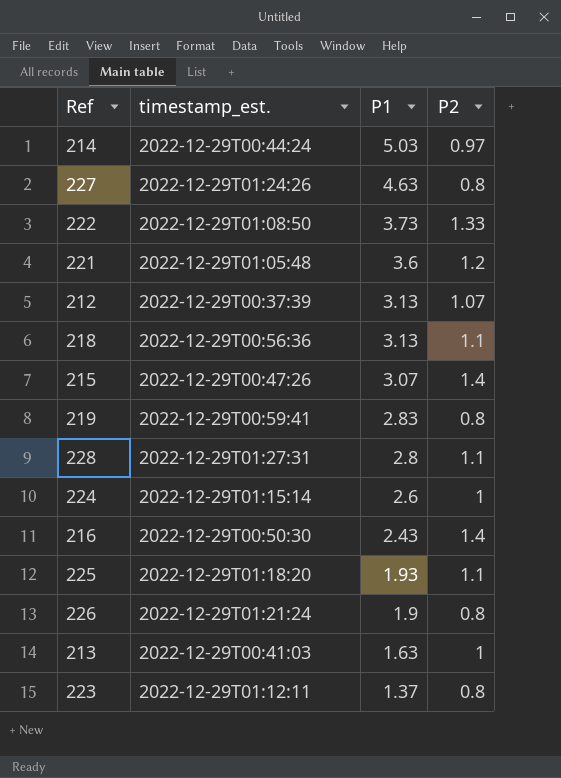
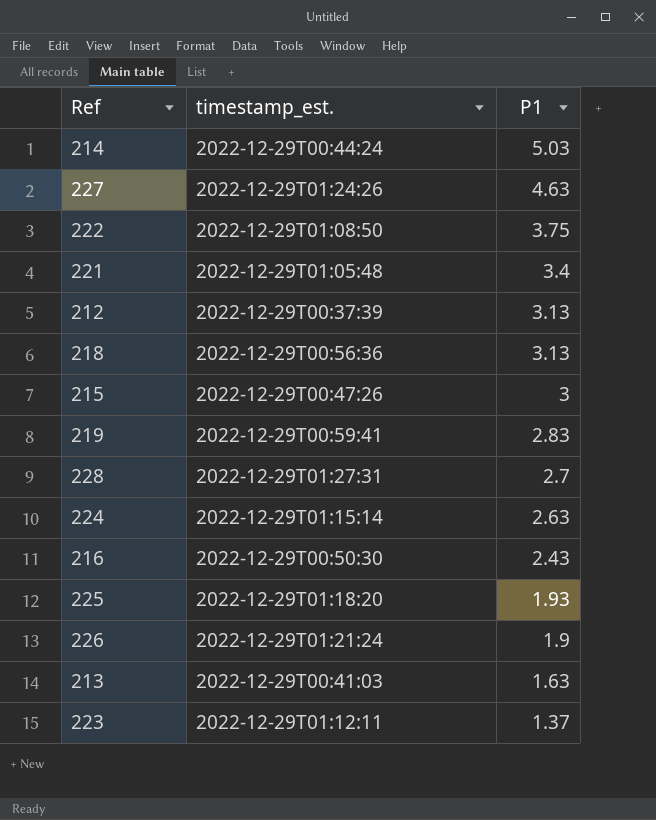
column P2 | position: 4 -> none
222 | P1: 3.73 -> 3.75
221 | P1: 3.6 -> 3.4
215 | P1: 3.07 -> 3
228 | P1: 2.8 -> 2.7
224 | P1: 2.6 -> 2.63

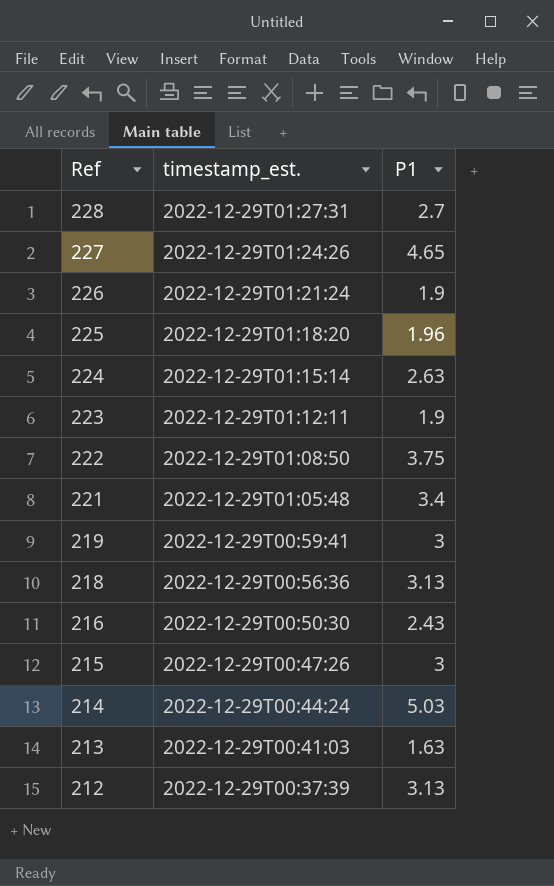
row order: P1 descending -> Ref descending
227 | P1: 4.63 -> 4.65
225 | P1: 1.93 -> 1.96
223 | P1: 1.37 -> 1.9
219 | P1: 2.83 -> 3

